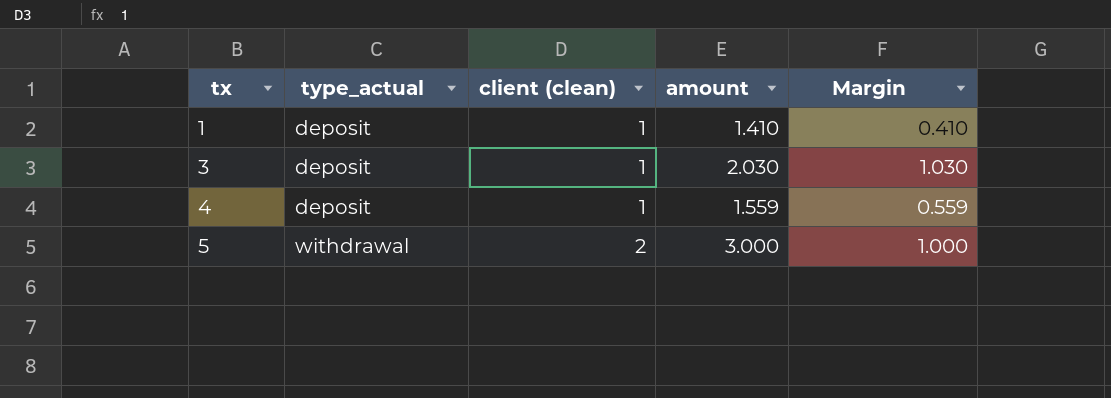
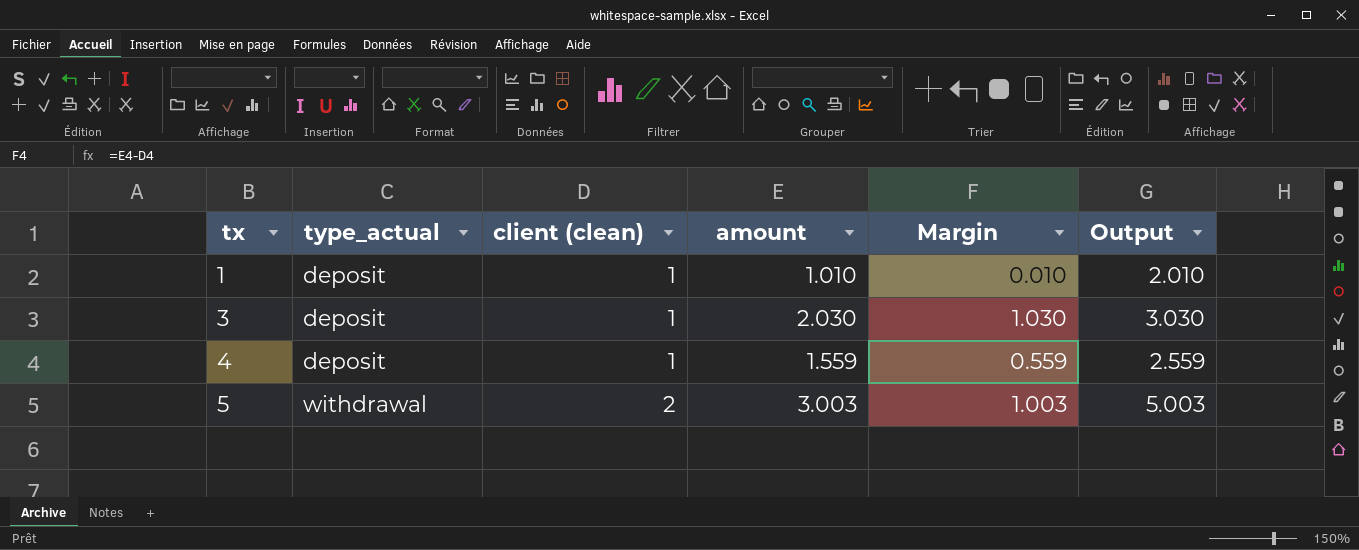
column Output | formula: none -> [client (clean)] + [amount]
1 | amount: 1.410 -> 1.010
1 | Margin: 0.410 -> 0.010
5 | amount: 3.000 -> 3.003
5 | Margin: 1.000 -> 1.003

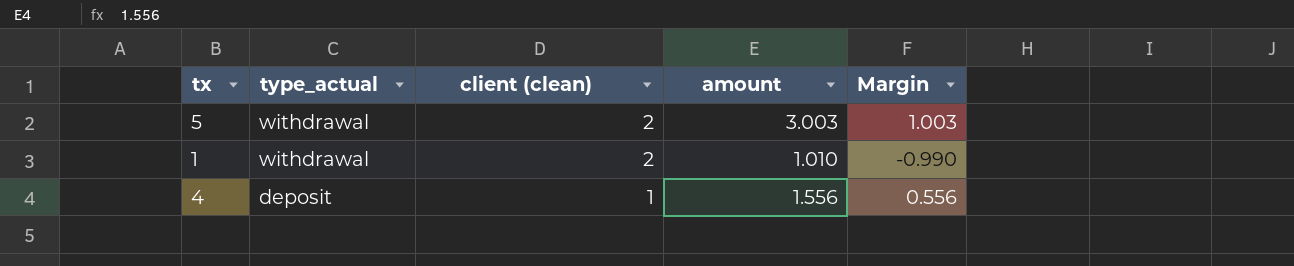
row order: tx ascending -> type_actual descending
column Output | formula: [client (clean)] + [amount] -> none
row 3: deposit | 1 | 2.030 | 1.030 | 3.030 -> none
1 | type_actual: deposit -> withdrawal
1 | client (clean): 1 -> 2
1 | Margin: 0.010 -> -0.990
4 | amount: 1.559 -> 1.556
4 | Margin: 0.559 -> 0.556

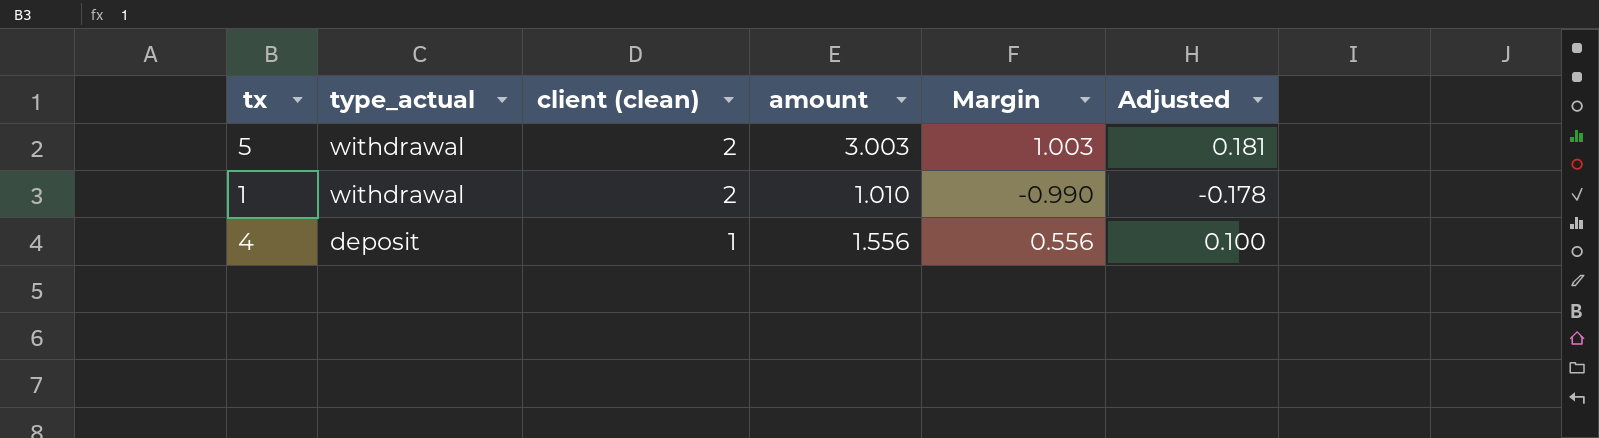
column Adjusted | formula: none -> [Margin] * 0.18

